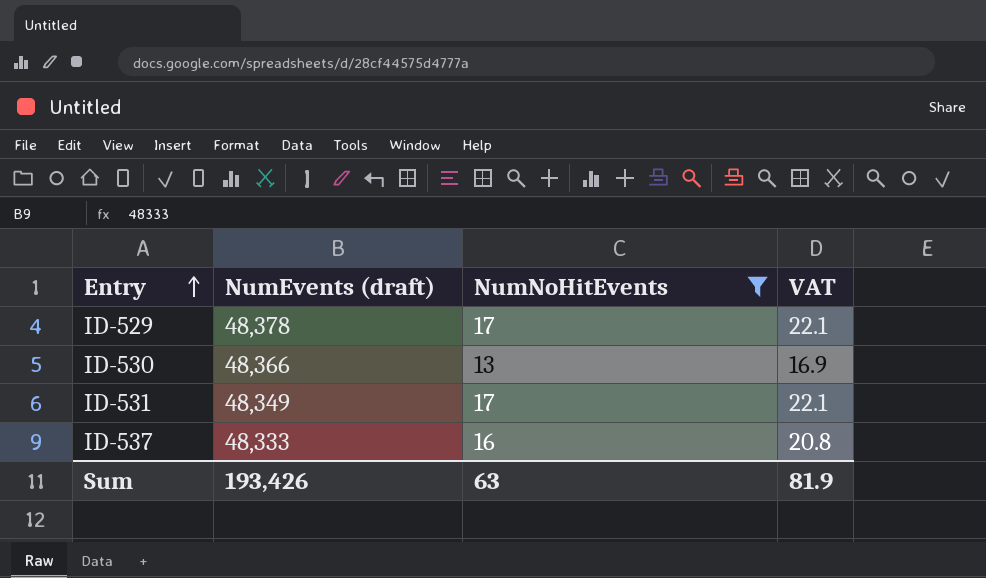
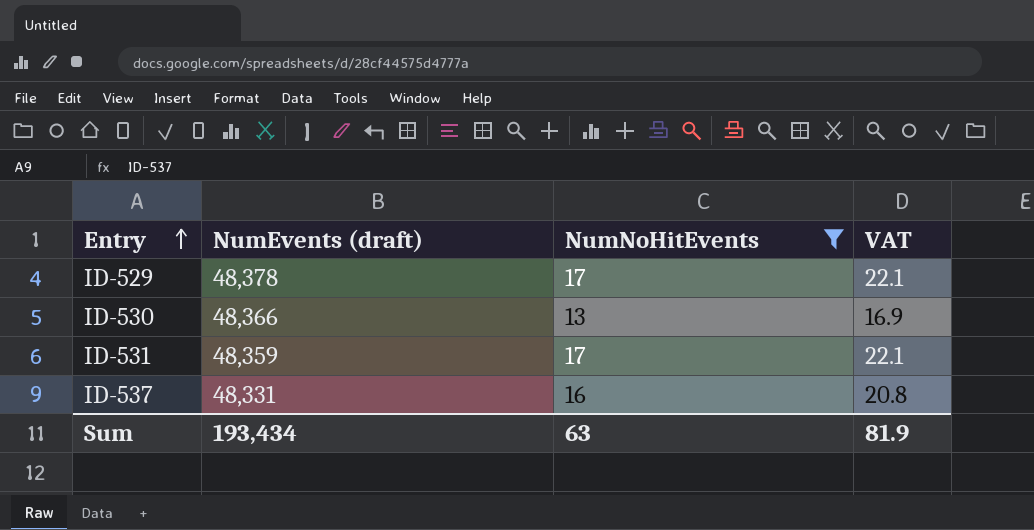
ID-531 | NumEvents (draft): 48,349 -> 48,359
ID-537 | NumEvents (draft): 48,333 -> 48,331
Sum | NumEvents (draft): 193,426 -> 193,434

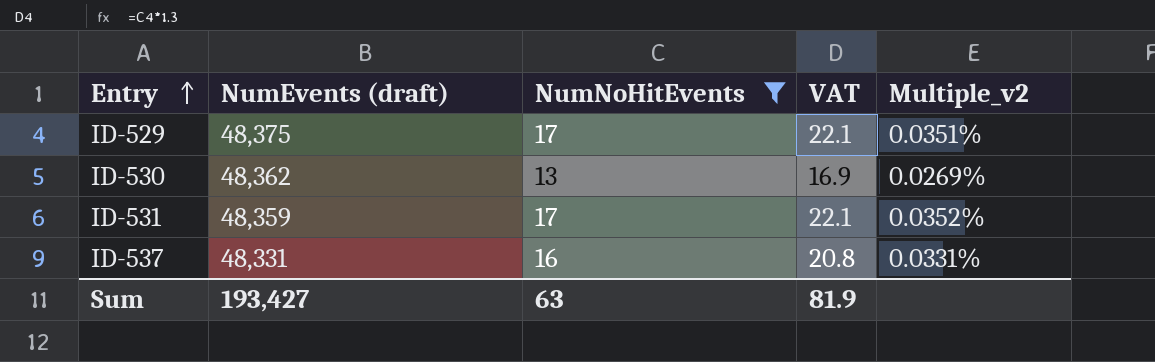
column Multiple_v2 | formula: none -> [NumNoHitEvents] / [NumEvents (draft)]
ID-529 | NumEvents (draft): 48,378 -> 48,375
ID-530 | NumEvents (draft): 48,366 -> 48,362
Sum | NumEvents (draft): 193,434 -> 193,427

